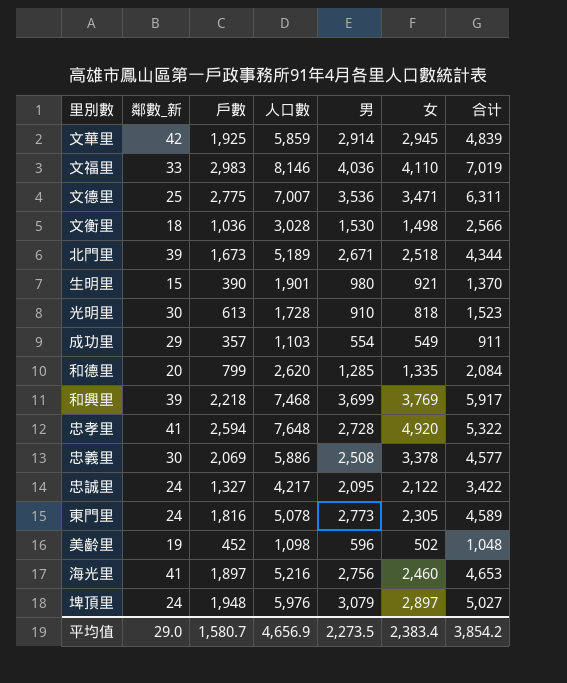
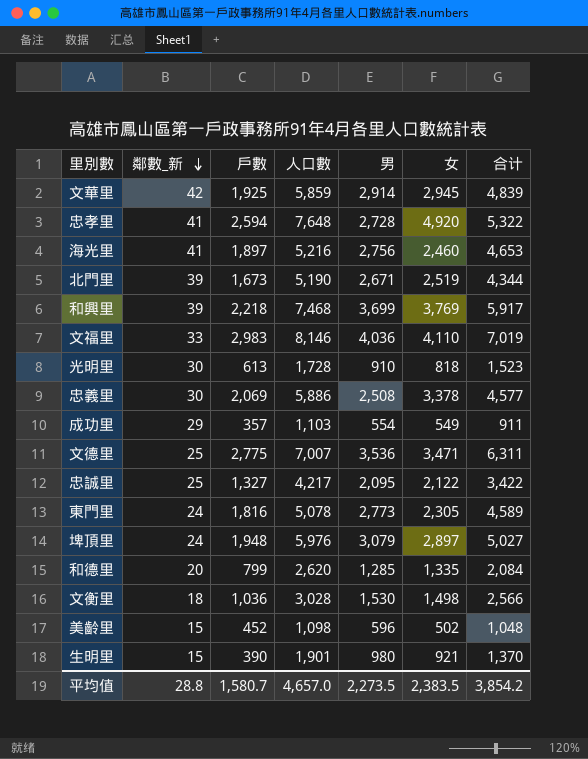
row order: none -> 鄰數_新 descending
北門里 | 人口數: 5,189 -> 5,190
北門里 | 女: 2,518 -> 2,519
忠誠里 | 鄰數_新: 24 -> 25
美齡里 | 鄰數_新: 19 -> 15
平均值 | 鄰數_新: 29.0 -> 28.8
平均值 | 人口數: 4,656.9 -> 4,657.0
平均值 | 女: 2,383.4 -> 2,383.5

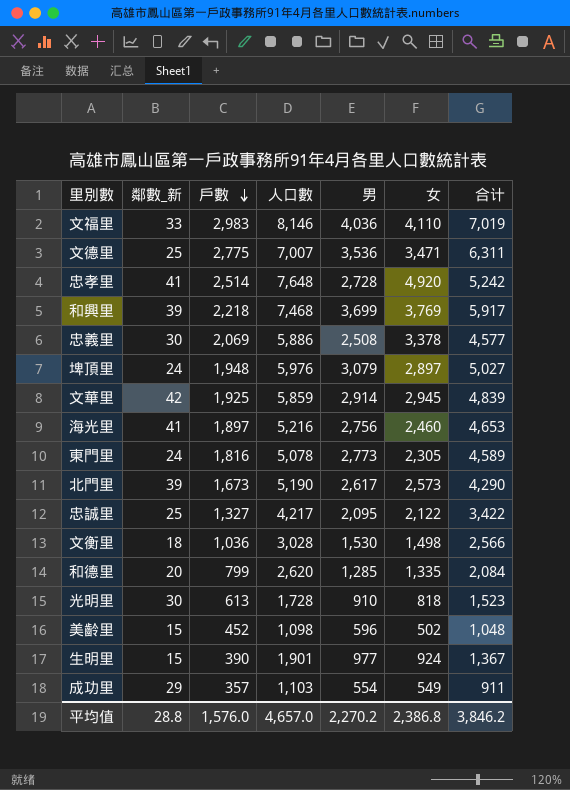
row order: 鄰數_新 descending -> 戶數 descending
忠孝里 | 戶數: 2,594 -> 2,514
忠孝里 | 合计: 5,322 -> 5,242
北門里 | 男: 2,671 -> 2,617
北門里 | 女: 2,519 -> 2,573
北門里 | 合计: 4,344 -> 4,290
生明里 | 男: 980 -> 977
生明里 | 女: 921 -> 924
生明里 | 合计: 1,370 -> 1,367
平均值 | 戶數: 1,580.7 -> 1,576.0
平均值 | 男: 2,273.5 -> 2,270.2
平均值 | 女: 2,383.5 -> 2,386.8
平均值 | 合计: 3,854.2 -> 3,846.2

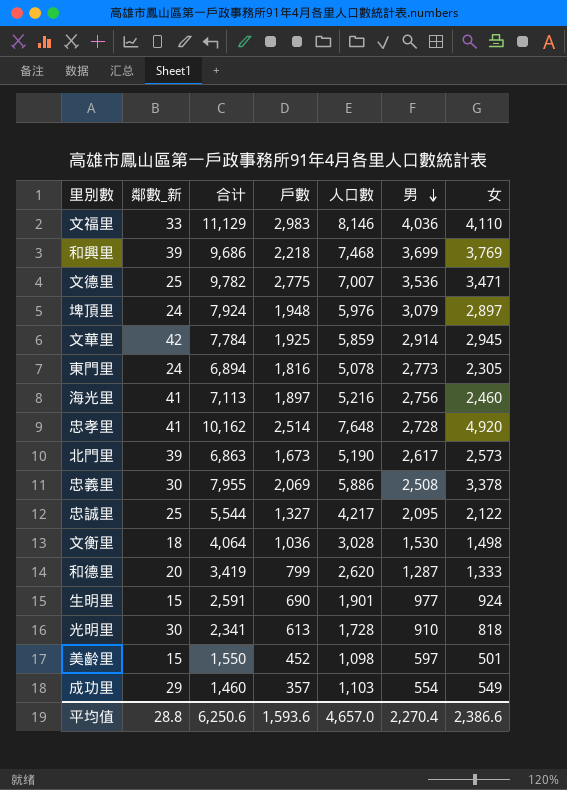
row order: 戶數 descending -> 男 descending
column 合计 | formula: [戶數] + [男] -> [戶數] + [人口數]
column 合计 | position: 7 -> 3
和德里 | 男: 1,285 -> 1,287
和德里 | 女: 1,335 -> 1,333
生明里 | 戶數: 390 -> 690
美齡里 | 男: 596 -> 597
美齡里 | 女: 502 -> 501
平均值 | 合计: 3,846.2 -> 6,250.6
平均值 | 戶數: 1,576.0 -> 1,593.6
平均值 | 男: 2,270.2 -> 2,270.4
平均值 | 女: 2,386.8 -> 2,386.6

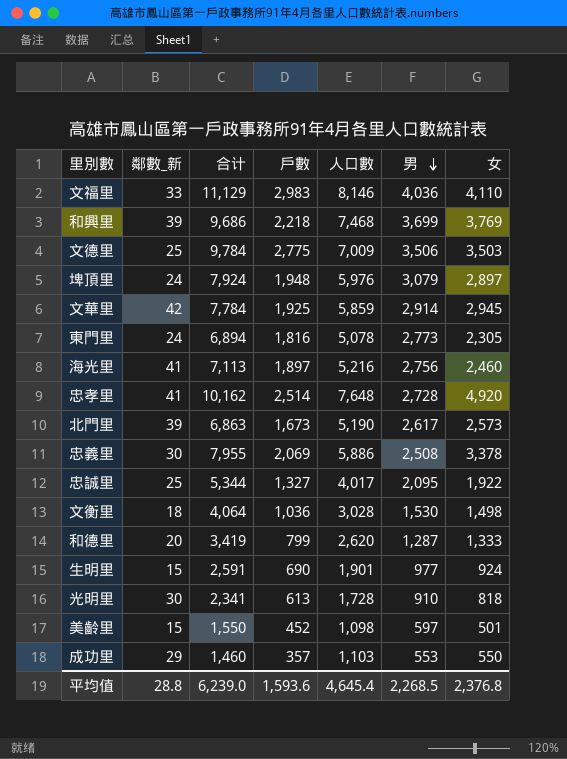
文德里 | 合计: 9,782 -> 9,784
文德里 | 人口數: 7,007 -> 7,009
文德里 | 男: 3,536 -> 3,506
文德里 | 女: 3,471 -> 3,503
忠誠里 | 合计: 5,544 -> 5,344
忠誠里 | 人口數: 4,217 -> 4,017
忠誠里 | 女: 2,122 -> 1,922
成功里 | 男: 554 -> 553
成功里 | 女: 549 -> 550
平均值 | 合计: 6,250.6 -> 6,239.0
平均值 | 人口數: 4,657.0 -> 4,645.4
平均值 | 男: 2,270.4 -> 2,268.5
平均值 | 女: 2,386.6 -> 2,376.8

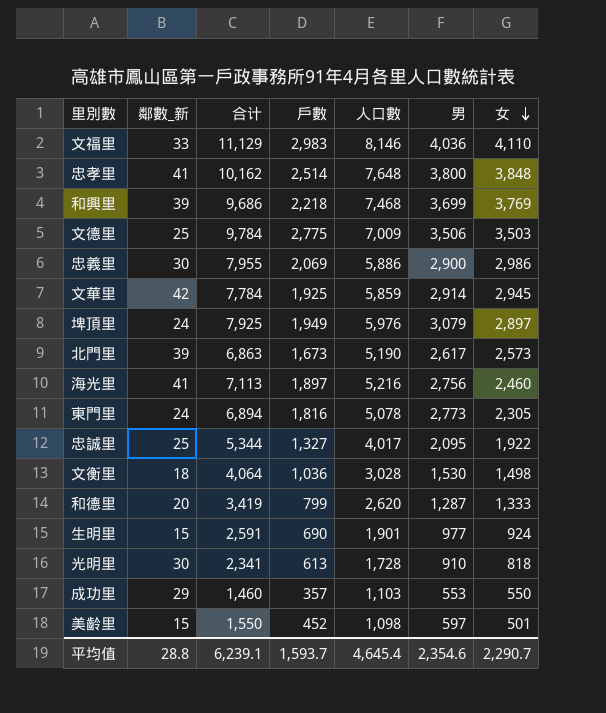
row order: 男 descending -> 女 descending
忠孝里 | 男: 2,728 -> 3,800
忠孝里 | 女: 4,920 -> 3,848
忠義里 | 男: 2,508 -> 2,900
忠義里 | 女: 3,378 -> 2,986
埤頂里 | 合计: 7,924 -> 7,925
埤頂里 | 戶數: 1,948 -> 1,949
平均值 | 合计: 6,239.0 -> 6,239.1
平均值 | 戶數: 1,593.6 -> 1,593.7
平均值 | 男: 2,268.5 -> 2,354.6
平均值 | 女: 2,376.8 -> 2,290.7

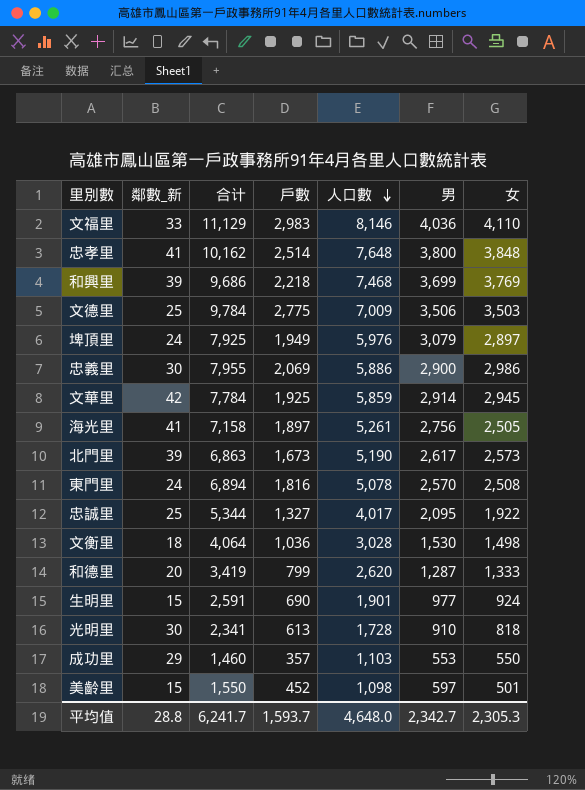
row order: 女 descending -> 人口數 descending
海光里 | 合计: 7,113 -> 7,158
海光里 | 人口數: 5,216 -> 5,261
海光里 | 女: 2,460 -> 2,505
東門里 | 男: 2,773 -> 2,570
東門里 | 女: 2,305 -> 2,508
平均值 | 合计: 6,239.1 -> 6,241.7
平均值 | 人口數: 4,645.4 -> 4,648.0
平均值 | 男: 2,354.6 -> 2,342.7
平均值 | 女: 2,290.7 -> 2,305.3

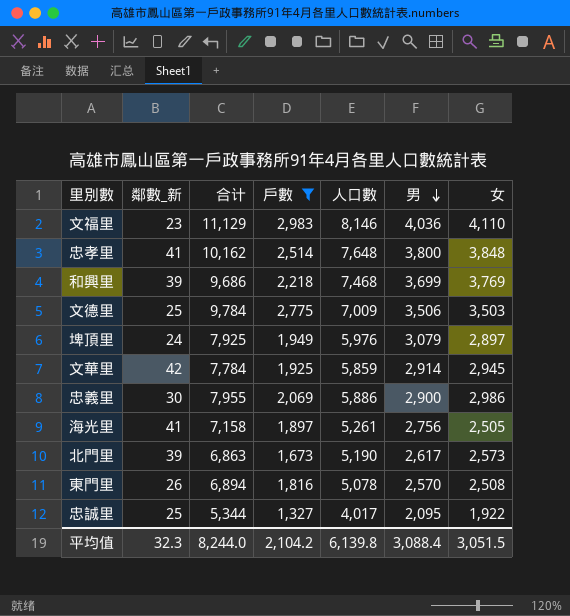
filter: none -> 戶數 >= 1,327
row order: 人口數 descending -> 男 descending
文福里 | 鄰數_新: 33 -> 23
東門里 | 鄰數_新: 24 -> 26
平均值 | 鄰數_新: 28.8 -> 32.3
平均值 | 合计: 6,241.7 -> 8,244.0
平均值 | 戶數: 1,593.7 -> 2,104.2
平均值 | 人口數: 4,648.0 -> 6,139.8
平均值 | 男: 2,342.7 -> 3,088.4
平均值 | 女: 2,305.3 -> 3,051.5

